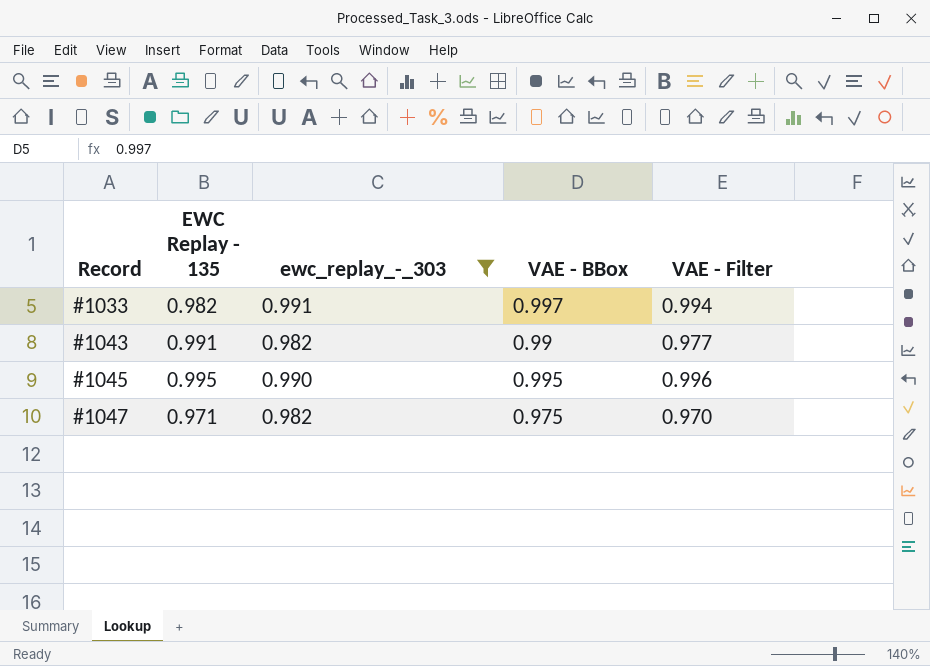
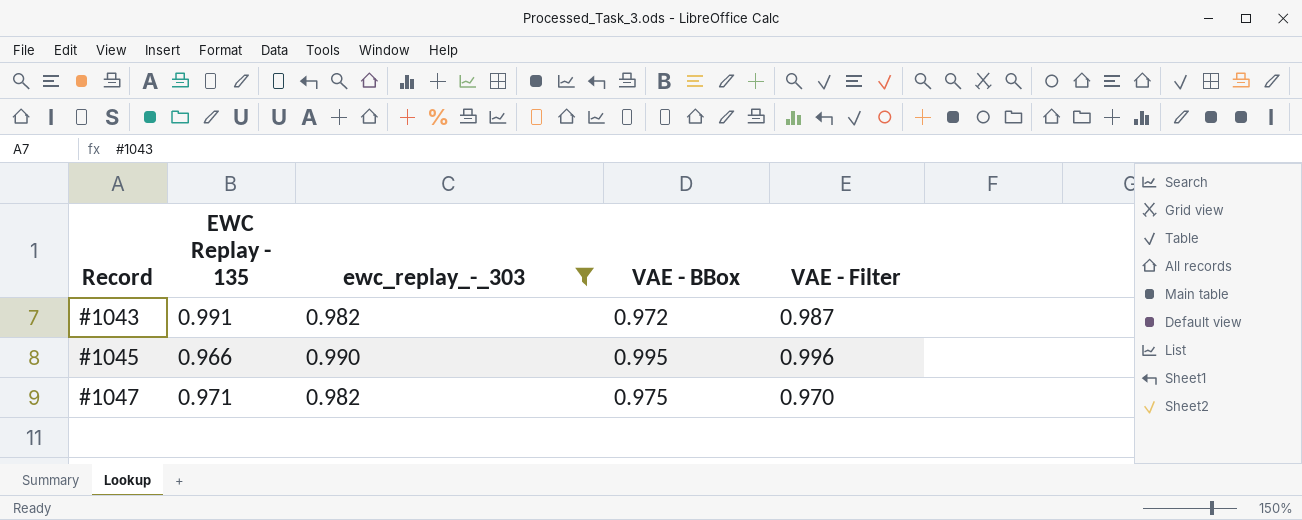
row #1033: 0.982 | 0.991 | 0.997 | 0.994 -> none
#1043 | VAE - BBox: 0.99 -> 0.972
#1043 | VAE - Filter: 0.977 -> 0.987
#1045 | EWC Replay - 135: 0.995 -> 0.966

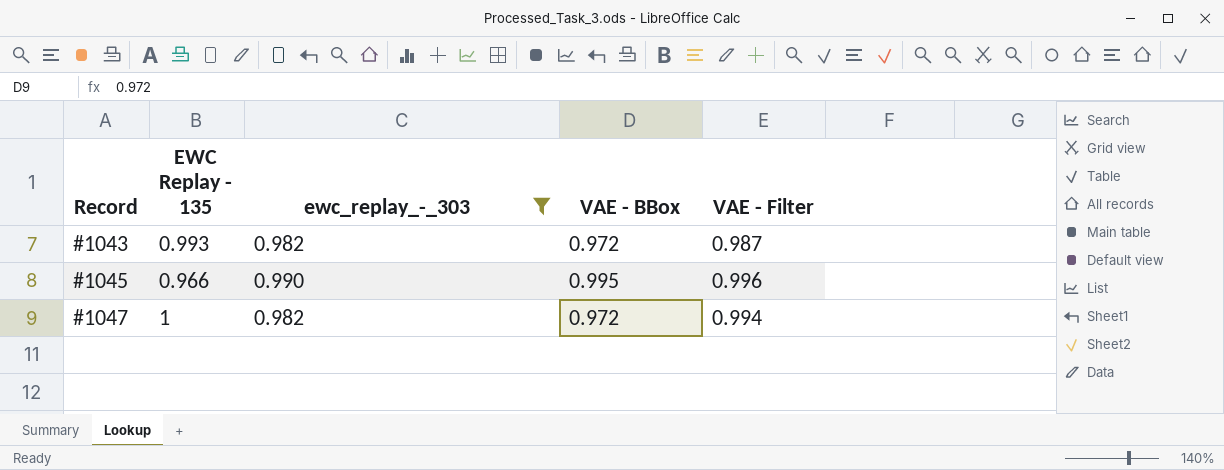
#1043 | EWC Replay - 135: 0.991 -> 0.993
#1047 | EWC Replay - 135: 0.971 -> 1
#1047 | VAE - BBox: 0.975 -> 0.972
#1047 | VAE - Filter: 0.970 -> 0.994

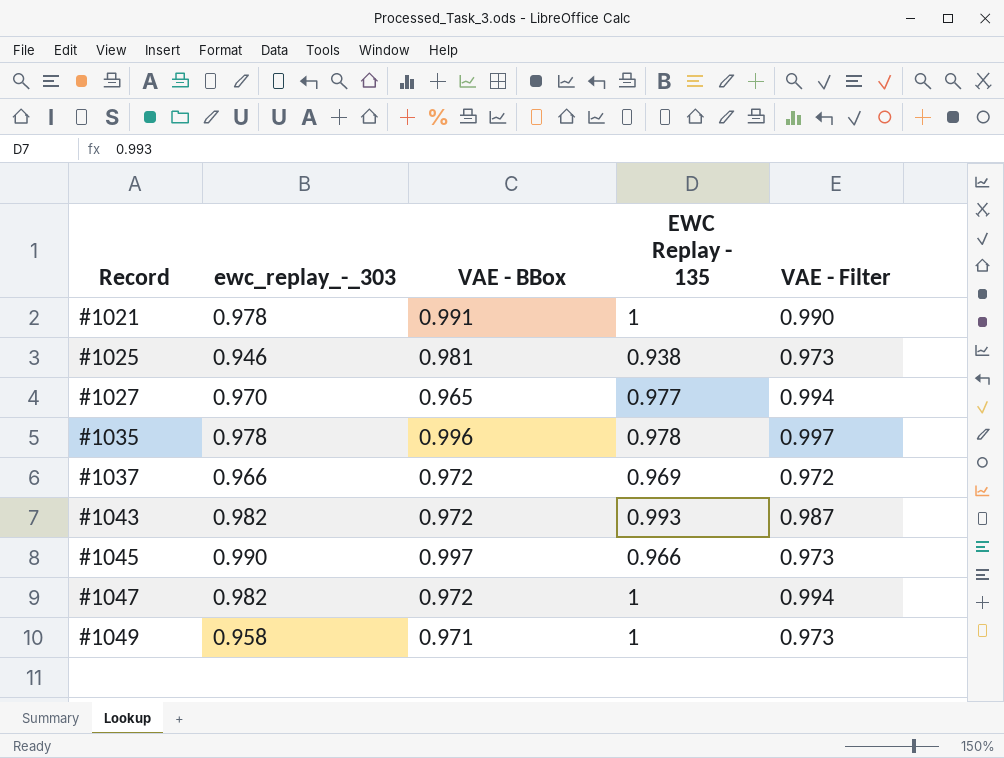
filter: ewc_replay_-_303 >= 0.982 -> none
column EWC Replay - 135 | position: 2 -> 4
#1045 | VAE - BBox: 0.995 -> 0.997
#1045 | VAE - Filter: 0.996 -> 0.973

